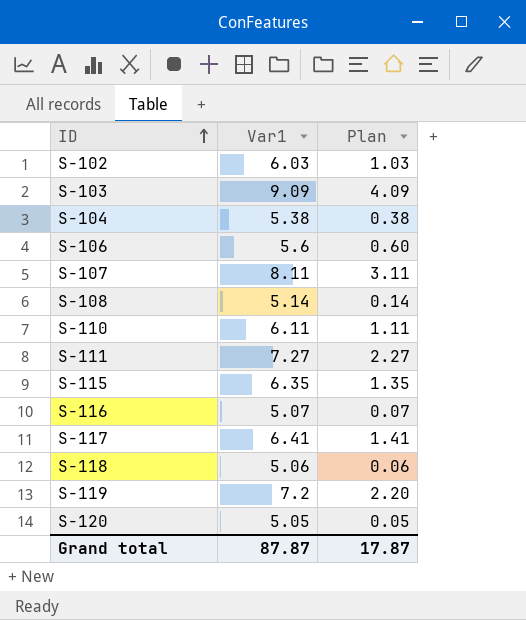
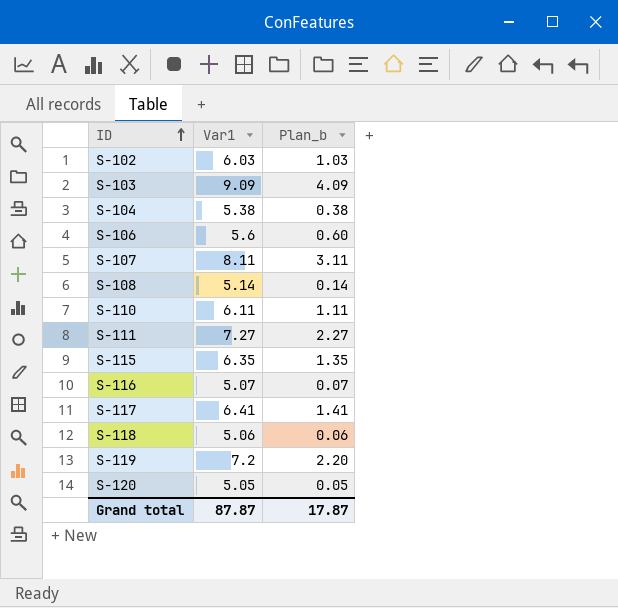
column name: Plan -> Plan_b

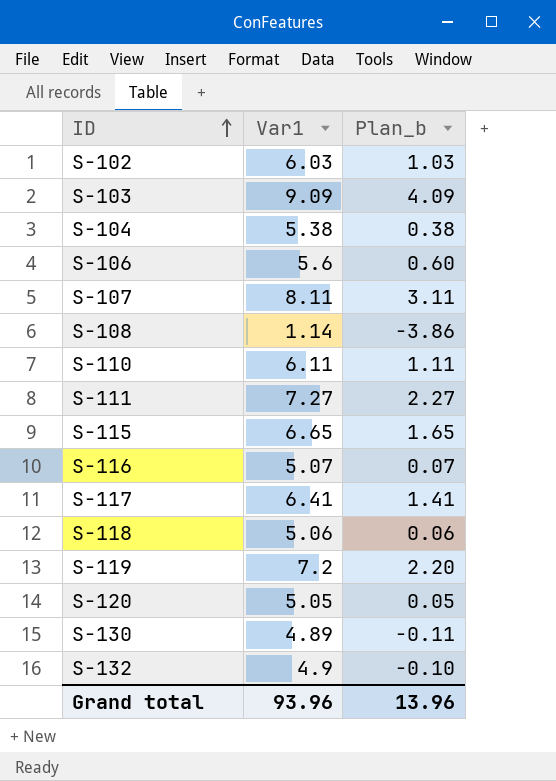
S-108 | Var1: 5.14 -> 1.14
S-108 | Plan_b: 0.14 -> -3.86
S-115 | Var1: 6.35 -> 6.65
S-115 | Plan_b: 1.35 -> 1.65
row S-130: none -> 4.89 | -0.11
row S-132: none -> 4.9 | -0.10
Grand total | Var1: 87.87 -> 93.96
Grand total | Plan_b: 17.87 -> 13.96

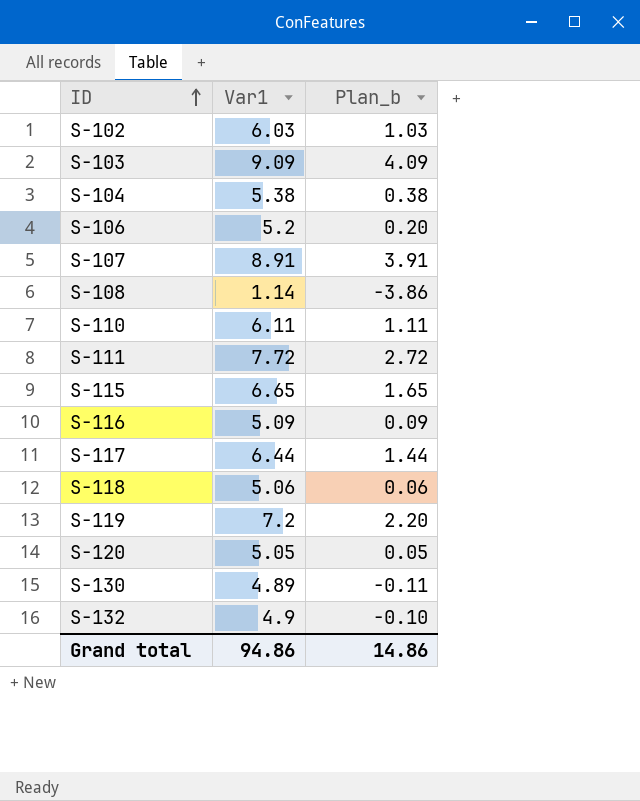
S-106 | Var1: 5.6 -> 5.2
S-106 | Plan_b: 0.60 -> 0.20
S-107 | Var1: 8.11 -> 8.91
S-107 | Plan_b: 3.11 -> 3.91
S-111 | Var1: 7.27 -> 7.72
S-111 | Plan_b: 2.27 -> 2.72
S-116 | Var1: 5.07 -> 5.09
S-116 | Plan_b: 0.07 -> 0.09
S-117 | Var1: 6.41 -> 6.44
S-117 | Plan_b: 1.41 -> 1.44
Grand total | Var1: 93.96 -> 94.86
Grand total | Plan_b: 13.96 -> 14.86

